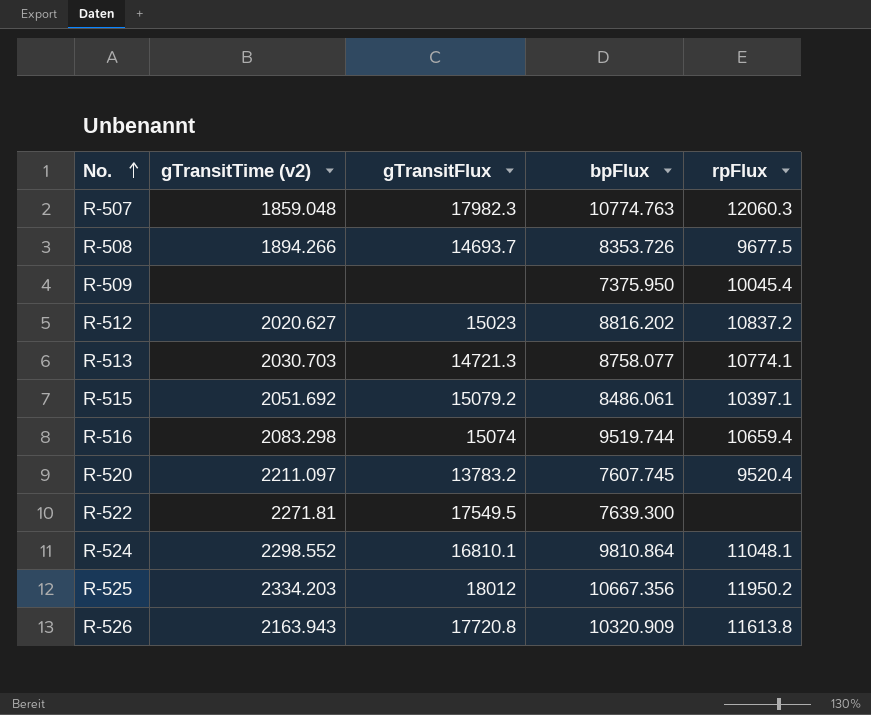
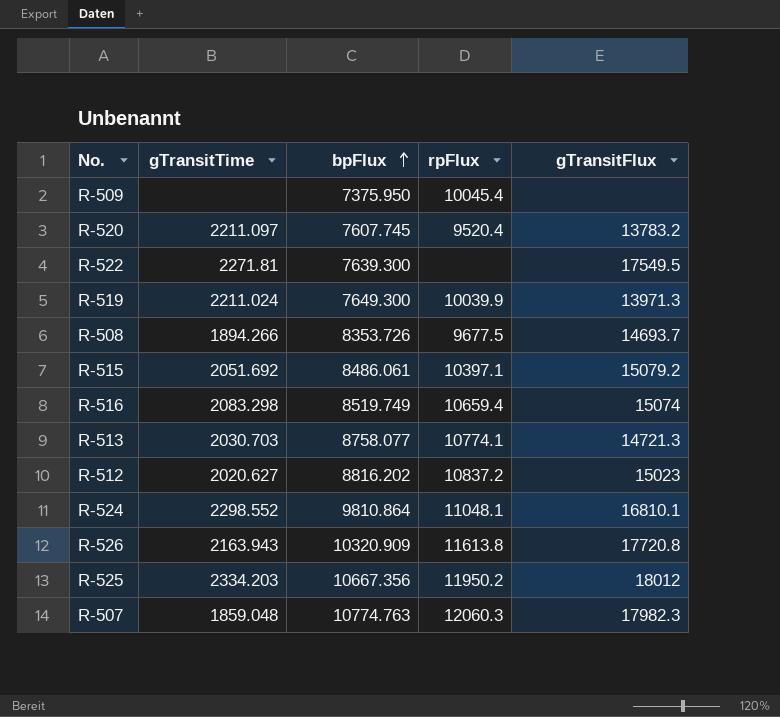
row order: No. ascending -> bpFlux ascending
column name: gTransitTime (v2) -> gTransitTime
column gTransitFlux | position: 3 -> 5
row R-519: none -> 2211.024 | 7649.300 | 10039.9 | 13971.3
R-516 | bpFlux: 9519.744 -> 8519.749

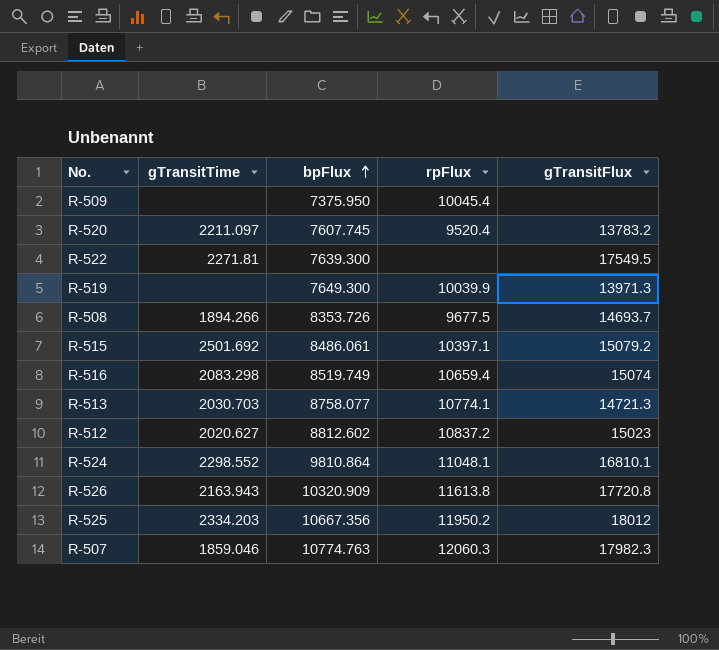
R-519 | gTransitTime: 2211.024 -> none
R-515 | gTransitTime: 2051.692 -> 2501.692
R-512 | bpFlux: 8816.202 -> 8812.602
R-507 | gTransitTime: 1859.048 -> 1859.046

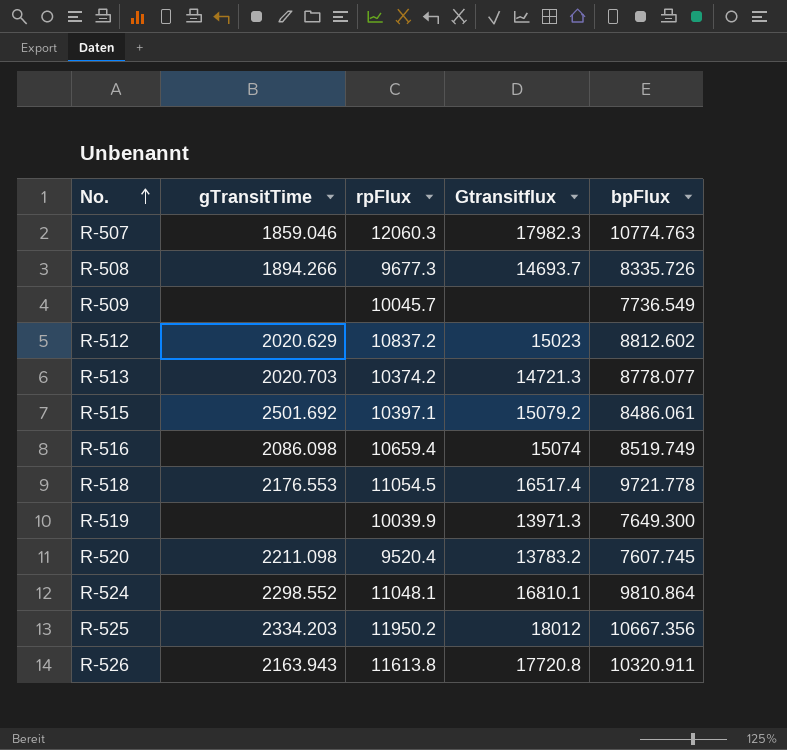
row order: bpFlux ascending -> No. ascending
column name: gTransitFlux -> Gtransitflux
column bpFlux | position: 3 -> 5
row R-522: 2271.81 | 7639.300 | none | 17549.5 -> none
R-508 | rpFlux: 9677.5 -> 9677.3
R-508 | bpFlux: 8353.726 -> 8335.726
R-509 | rpFlux: 10045.4 -> 10045.7
R-509 | bpFlux: 7375.950 -> 7736.549
R-512 | gTransitTime: 2020.627 -> 2020.629
R-513 | gTransitTime: 2030.703 -> 2020.703
R-513 | rpFlux: 10774.1 -> 10374.2
R-513 | bpFlux: 8758.077 -> 8778.077
R-516 | gTransitTime: 2083.298 -> 2086.098
row R-518: none -> 2176.553 | 11054.5 | 16517.4 | 9721.778
R-520 | gTransitTime: 2211.097 -> 2211.098
R-526 | bpFlux: 10320.909 -> 10320.911

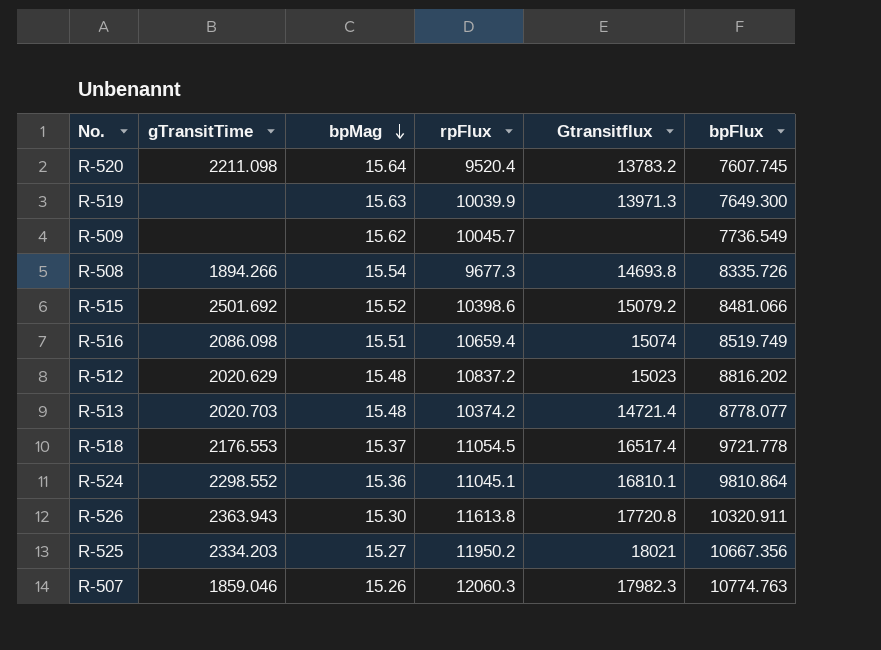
row order: No. ascending -> bpMag descending
column bpMag | position: none -> 3
R-508 | Gtransitflux: 14693.7 -> 14693.8
R-515 | rpFlux: 10397.1 -> 10398.6
R-515 | bpFlux: 8486.061 -> 8481.066
R-512 | bpFlux: 8812.602 -> 8816.202
R-513 | Gtransitflux: 14721.3 -> 14721.4
R-524 | rpFlux: 11048.1 -> 11045.1
R-526 | gTransitTime: 2163.943 -> 2363.943
R-525 | Gtransitflux: 18012 -> 18021

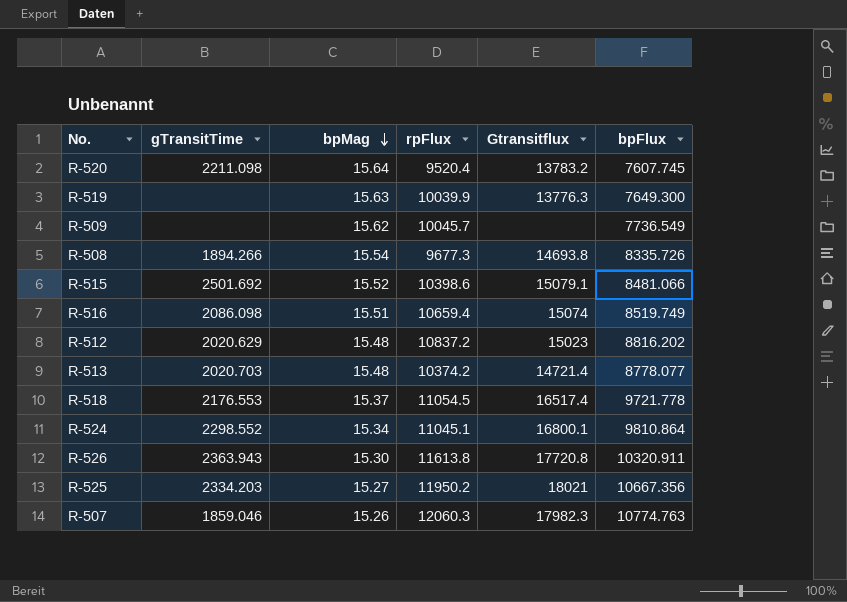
R-519 | Gtransitflux: 13971.3 -> 13776.3
R-515 | Gtransitflux: 15079.2 -> 15079.1
R-524 | bpMag: 15.36 -> 15.34
R-524 | Gtransitflux: 16810.1 -> 16800.1

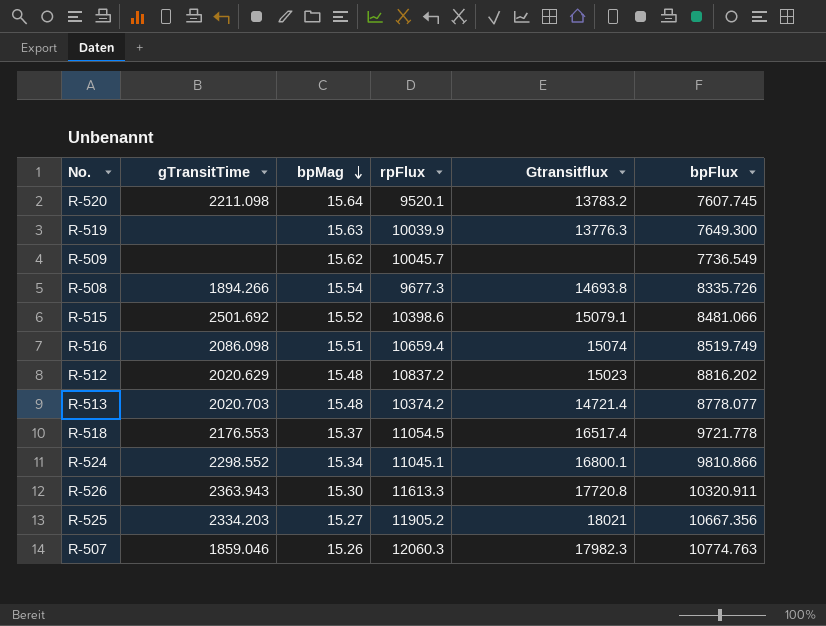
R-520 | rpFlux: 9520.4 -> 9520.1
R-524 | bpFlux: 9810.864 -> 9810.866
R-526 | rpFlux: 11613.8 -> 11613.3
R-525 | rpFlux: 11950.2 -> 11905.2

